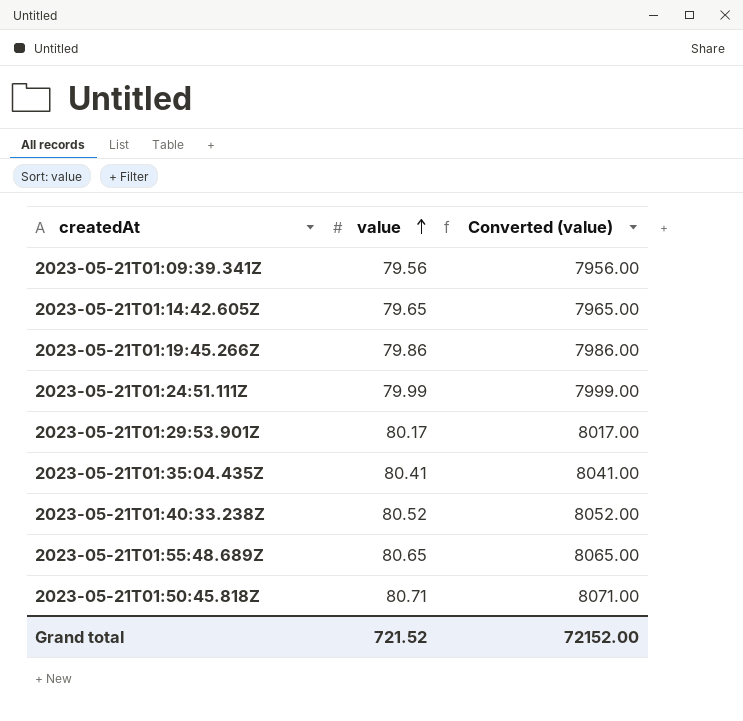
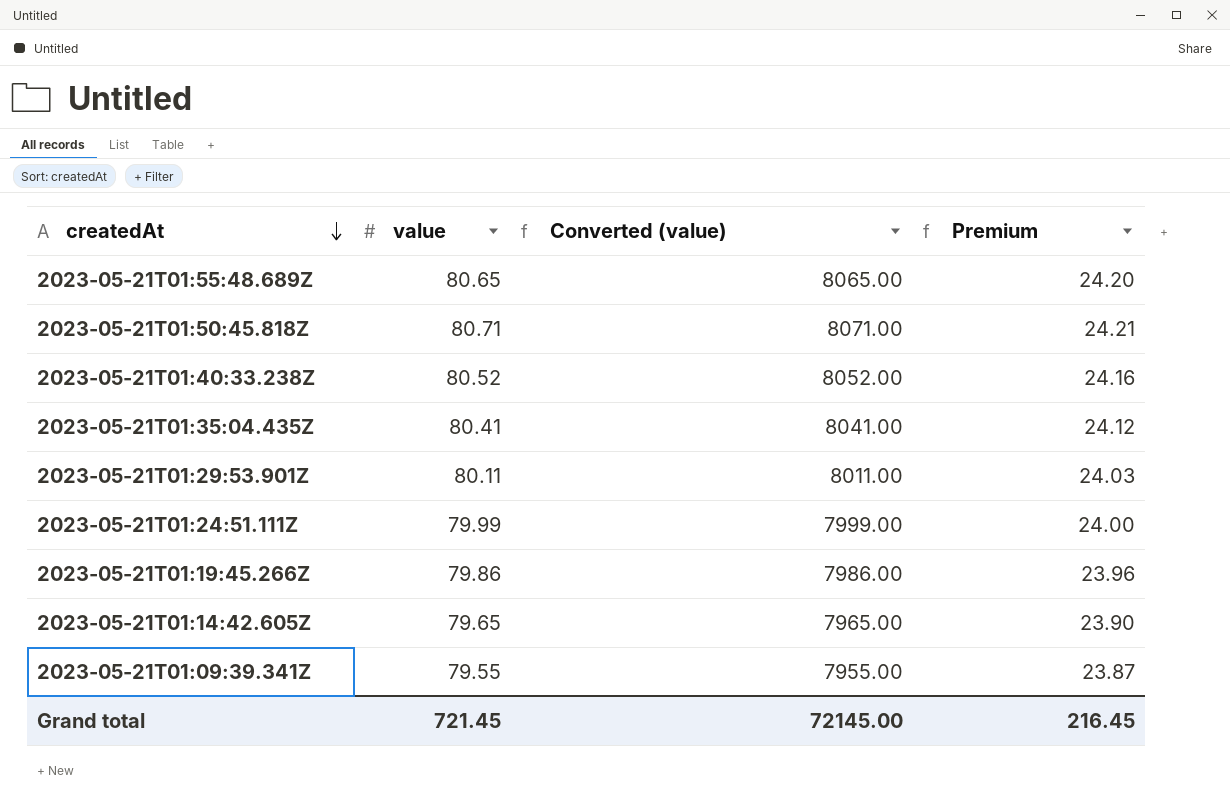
row order: value ascending -> createdAt descending
column Premium | formula: none -> [value] * 0.3
2023-05-21T01:29:53.901Z | value: 80.17 -> 80.11
2023-05-21T01:29:53.901Z | Converted (value): 8017.00 -> 8011.00
2023-05-21T01:09:39.341Z | value: 79.56 -> 79.55
2023-05-21T01:09:39.341Z | Converted (value): 7956.00 -> 7955.00
Grand total | value: 721.52 -> 721.45
Grand total | Converted (value): 72152.00 -> 72145.00

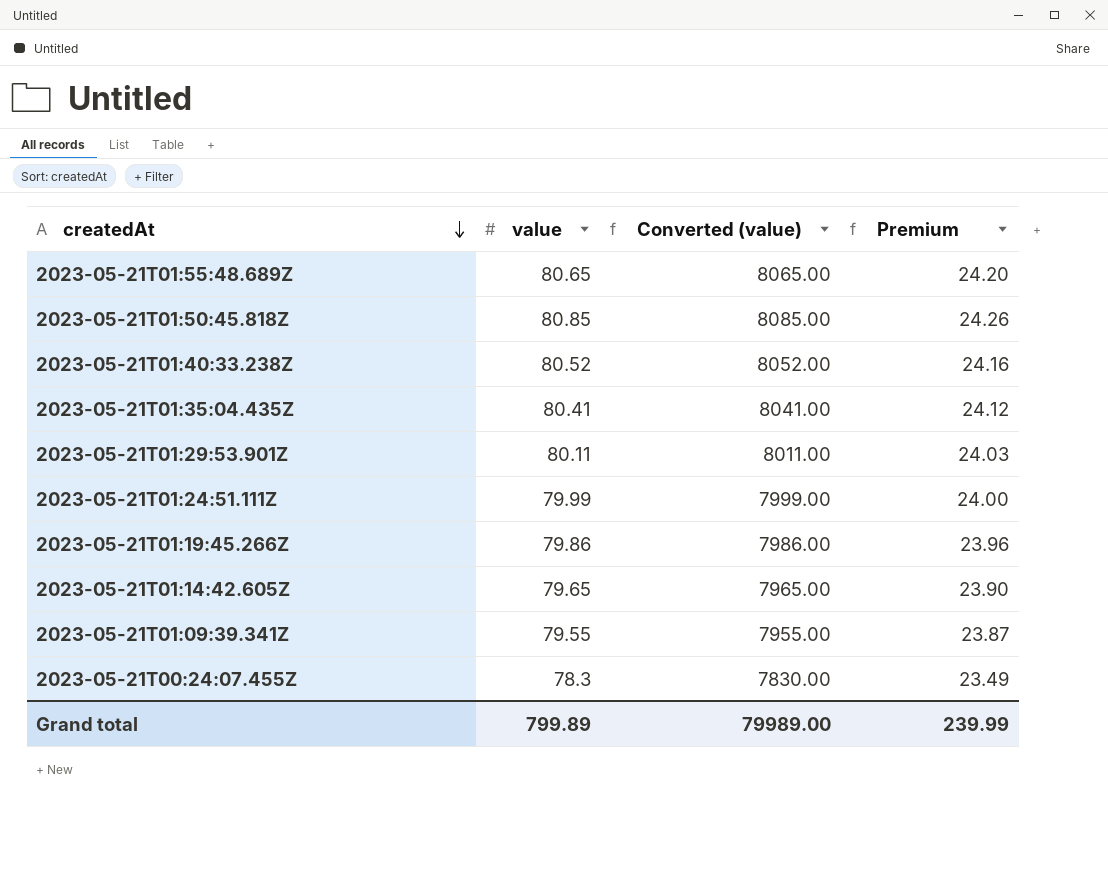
2023-05-21T01:50:45.818Z | value: 80.71 -> 80.85
2023-05-21T01:50:45.818Z | Converted (value): 8071.00 -> 8085.00
2023-05-21T01:50:45.818Z | Premium: 24.21 -> 24.26
row 2023-05-21T00:24:07.455Z: none -> 78.3 | 7830.00 | 23.49
Grand total | value: 721.45 -> 799.89
Grand total | Converted (value): 72145.00 -> 79989.00
Grand total | Premium: 216.45 -> 239.99

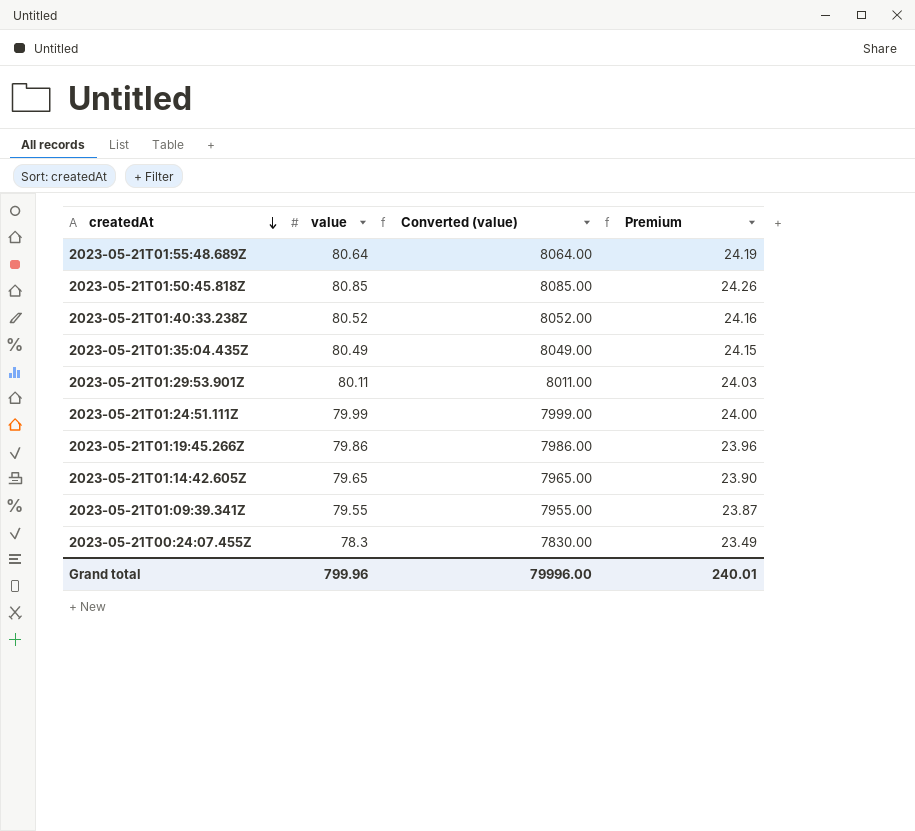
2023-05-21T01:55:48.689Z | value: 80.65 -> 80.64
2023-05-21T01:55:48.689Z | Converted (value): 8065.00 -> 8064.00
2023-05-21T01:55:48.689Z | Premium: 24.20 -> 24.19
2023-05-21T01:35:04.435Z | value: 80.41 -> 80.49
2023-05-21T01:35:04.435Z | Converted (value): 8041.00 -> 8049.00
2023-05-21T01:35:04.435Z | Premium: 24.12 -> 24.15
Grand total | value: 799.89 -> 799.96
Grand total | Converted (value): 79989.00 -> 79996.00
Grand total | Premium: 239.99 -> 240.01

